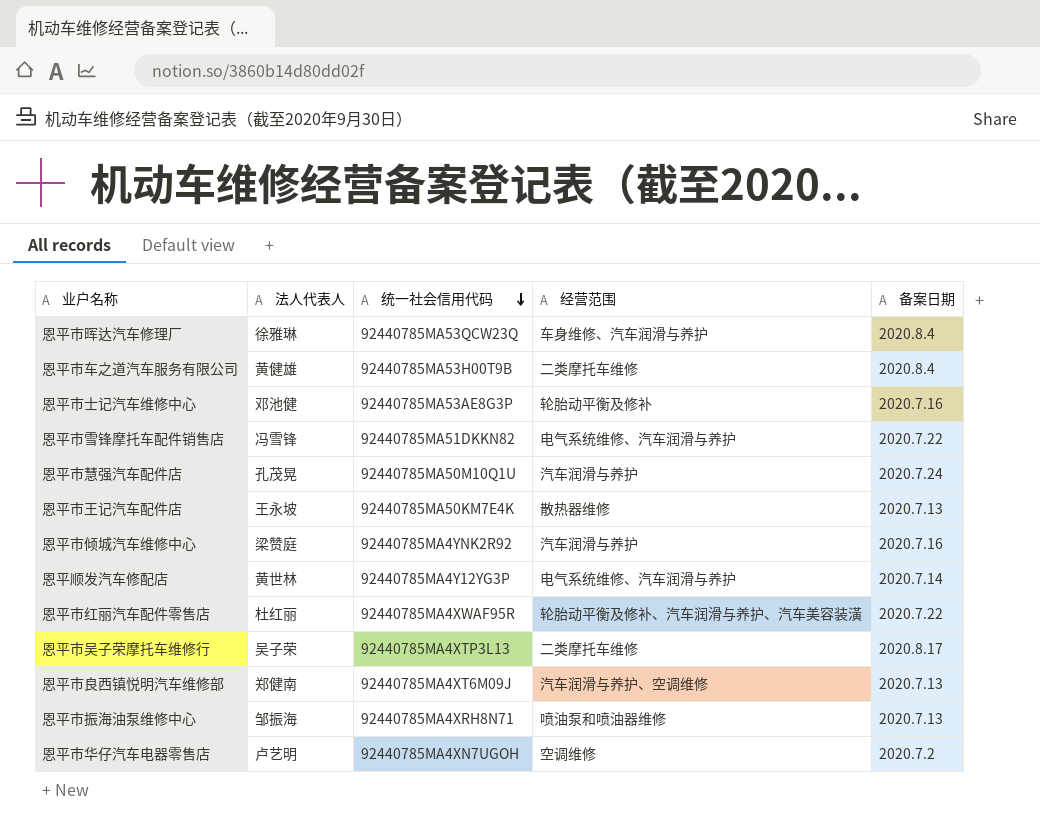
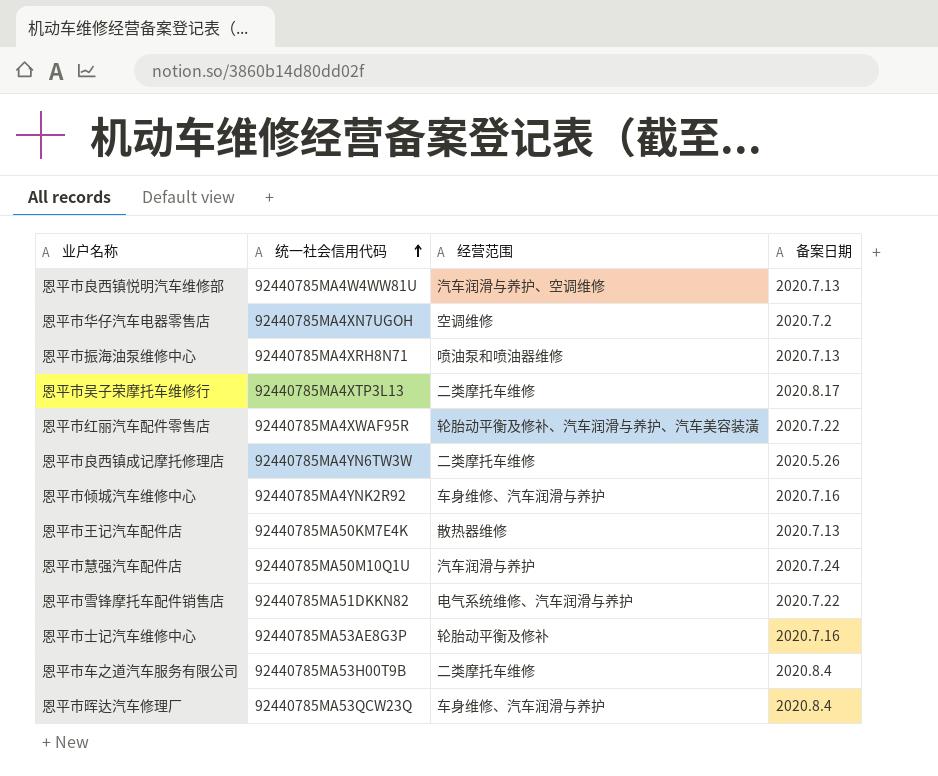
row order: 统一社会信用代码 descending -> 统一社会信用代码 ascending
column 法人代表人 | position: 2 -> none
row 恩平顺发汽车修配店: 黄世林 | 92440785MA4Y12YG3P | 电气系统维修、汽车润滑与养护 | 2020.7.14 -> none
恩平市良西镇悦明汽车维修部 | 统一社会信用代码: 92440785MA4XT6M09J -> 92440785MA4W4WW81U
row 恩平巿良西镇成记摩托修理店: none -> 92440785MA4YN6TW3W | 二类摩托车维修 | 2020.5.26
恩平市倾城汽车维修中心 | 经营范围: 汽车润滑与养护 -> 车身维修、汽车润滑与养护

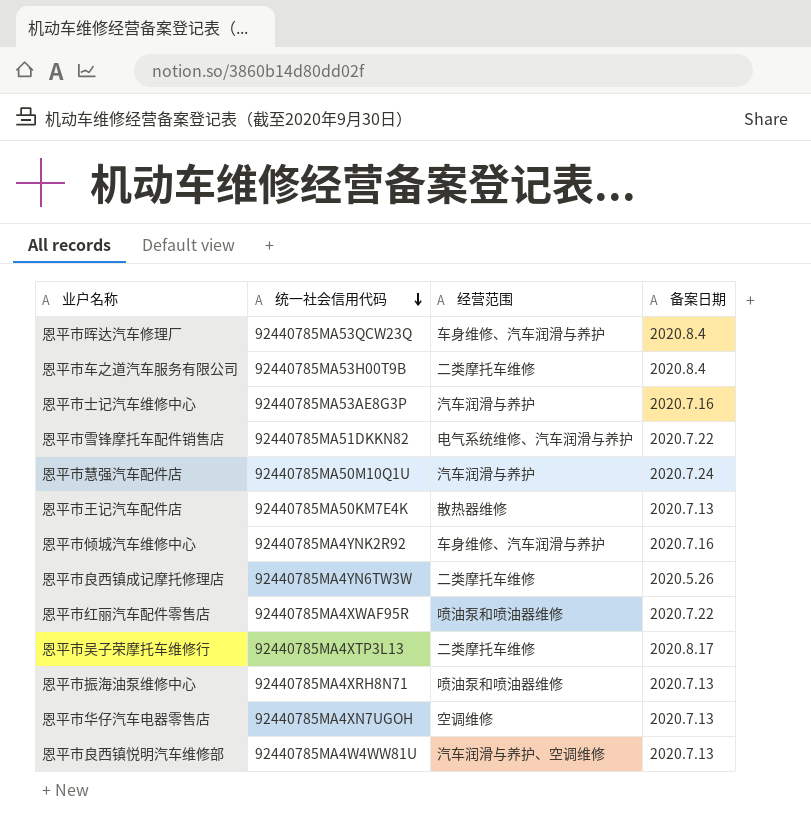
row order: 统一社会信用代码 ascending -> 统一社会信用代码 descending
恩平市士记汽车维修中心 | 经营范围: 轮胎动平衡及修补 -> 汽车润滑与养护
恩平市红丽汽车配件零售店 | 经营范围: 轮胎动平衡及修补、汽车润滑与养护、汽车美容装潢 -> 喷油泵和喷油器维修
恩平市华仔汽车电器零售店 | 备案日期: 2020.7.2 -> 2020.7.13

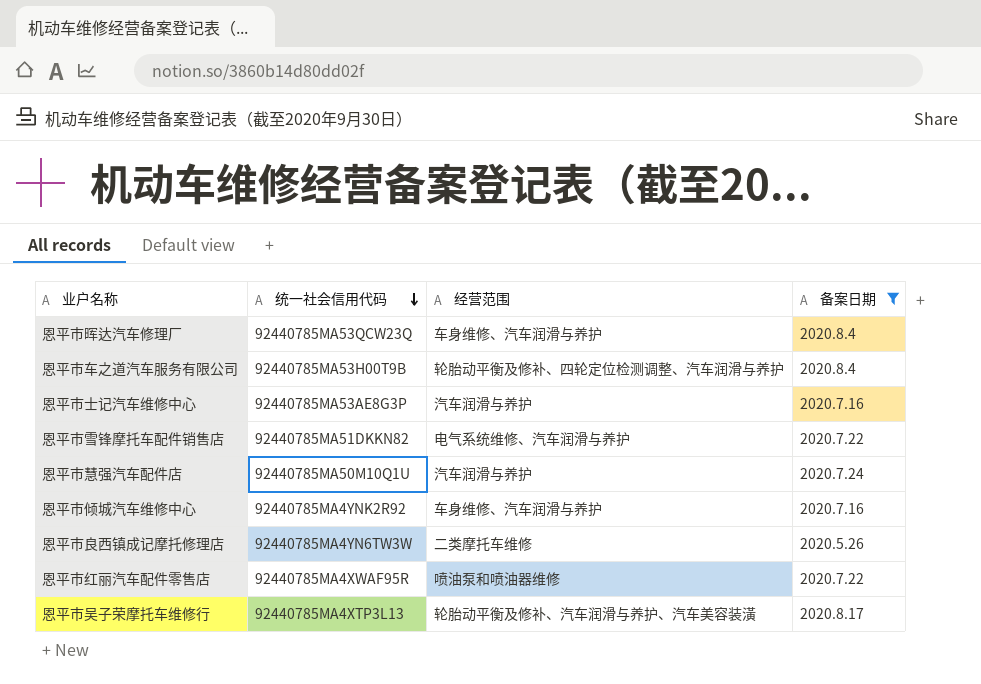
filter: none -> 备案日期 != 2020.7.13
恩平市车之道汽车服务有限公司 | 经营范围: 二类摩托车维修 -> 轮胎动平衡及修补、四轮定位检测调整、汽车润滑与养护
恩平市吴子荣摩托车维修行 | 经营范围: 二类摩托车维修 -> 轮胎动平衡及修补、汽车润滑与养护、汽车美容装潢

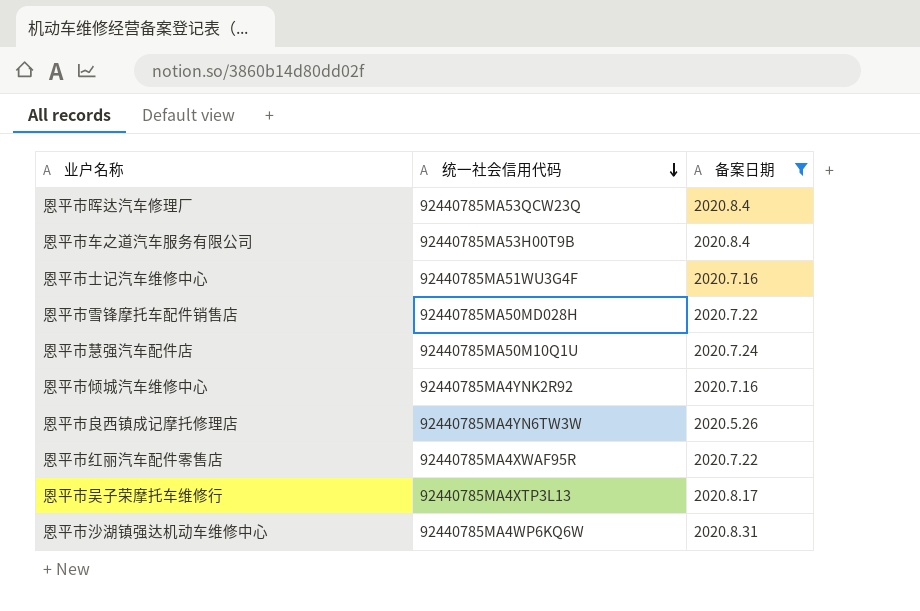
column 经营范围 | position: 3 -> none
恩平市士记汽车维修中心 | 统一社会信用代码: 92440785MA53AE8G3P -> 92440785MA51WU3G4F
恩平市雪锋摩托车配件销售店 | 统一社会信用代码: 92440785MA51DKKN82 -> 92440785MA50MD028H
row 恩平市沙湖镇强达机动车维修中心: none -> 92440785MA4WP6KQ6W | 2020.8.31

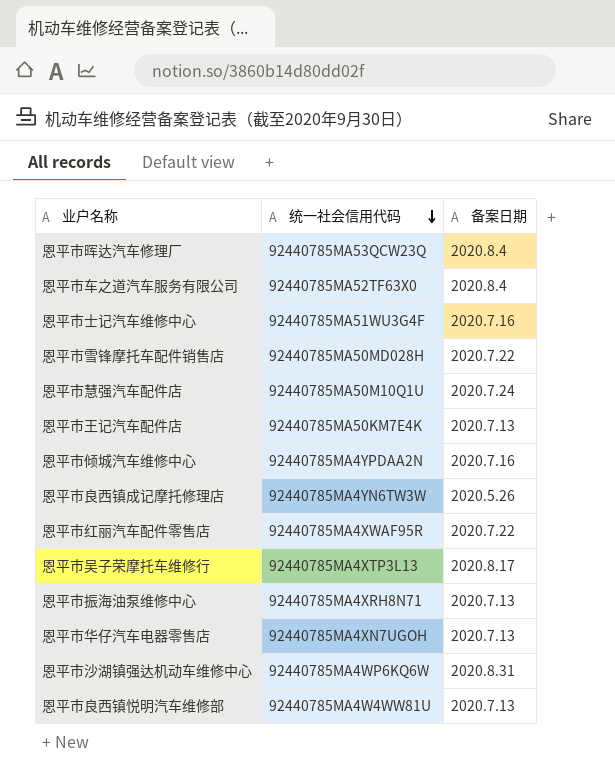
filter: 备案日期 != 2020.7.13 -> none
恩平市车之道汽车服务有限公司 | 统一社会信用代码: 92440785MA53H00T9B -> 92440785MA52TF63X0
恩平市倾城汽车维修中心 | 统一社会信用代码: 92440785MA4YNK2R92 -> 92440785MA4YPDAA2N

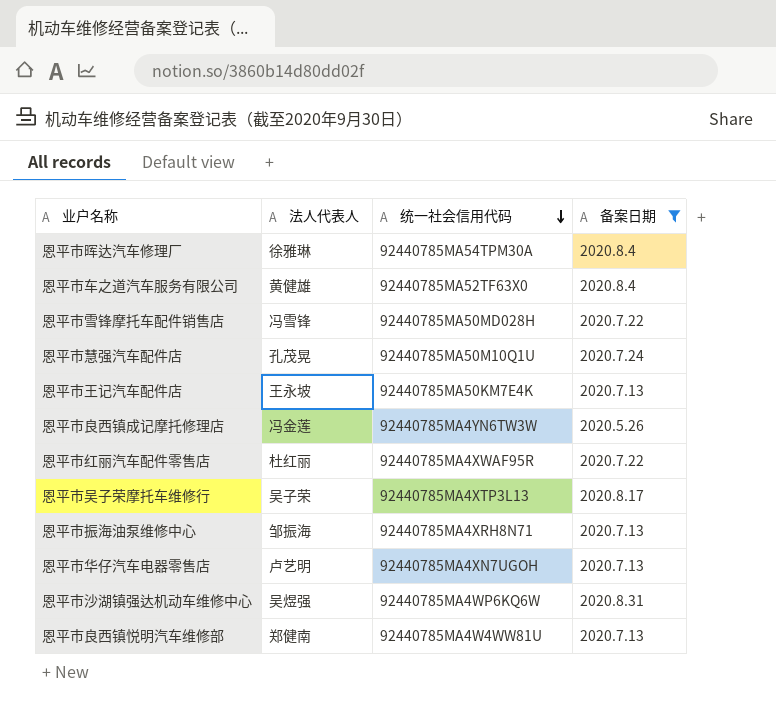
filter: none -> 备案日期 != 2020.7.16
column 法人代表人 | position: none -> 2
恩平市晖达汽车修理厂 | 统一社会信用代码: 92440785MA53QCW23Q -> 92440785MA54TPM30A

